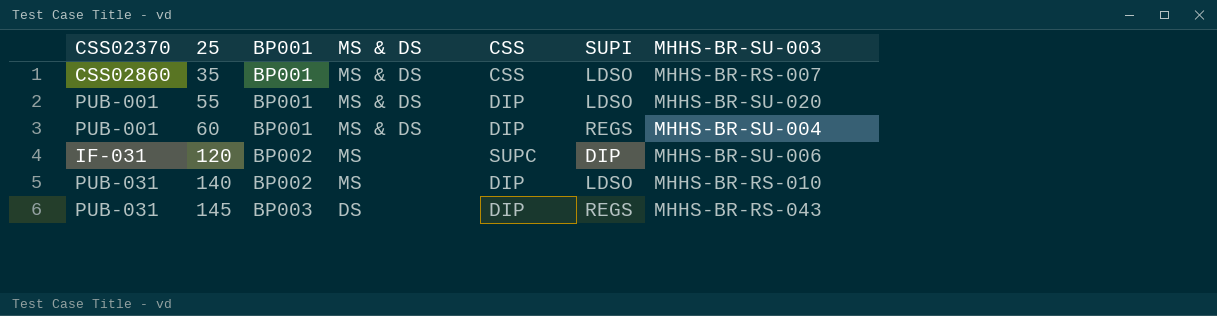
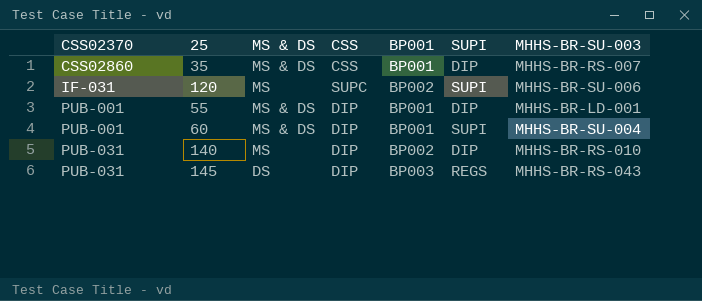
row order: 25 ascending -> CSS02370 ascending
column BP001 | position: 3 -> 5
35 | SUPI: LDSO -> DIP
120 | SUPI: DIP -> SUPI
55 | SUPI: LDSO -> DIP
55 | MHHS-BR-SU-003: MHHS-BR-SU-020 -> MHHS-BR-LD-001
60 | SUPI: REGS -> SUPI
140 | SUPI: LDSO -> DIP

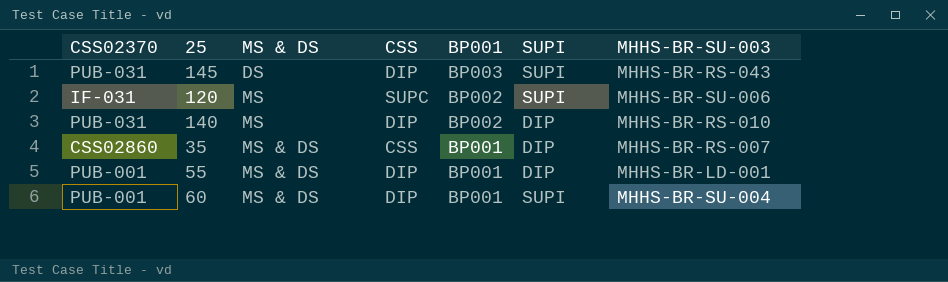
row order: CSS02370 ascending -> MS & DS ascending
145 | SUPI: REGS -> SUPI

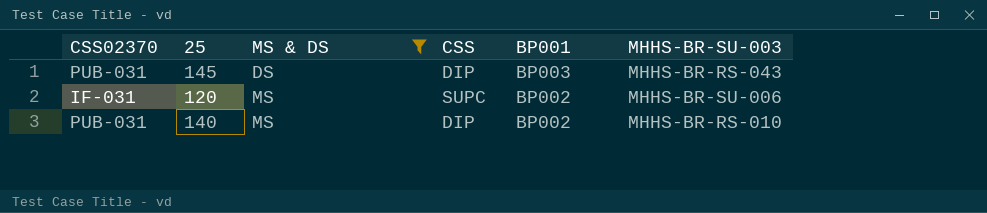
filter: none -> MS & DS != MS & DS
column SUPI | position: 6 -> none

